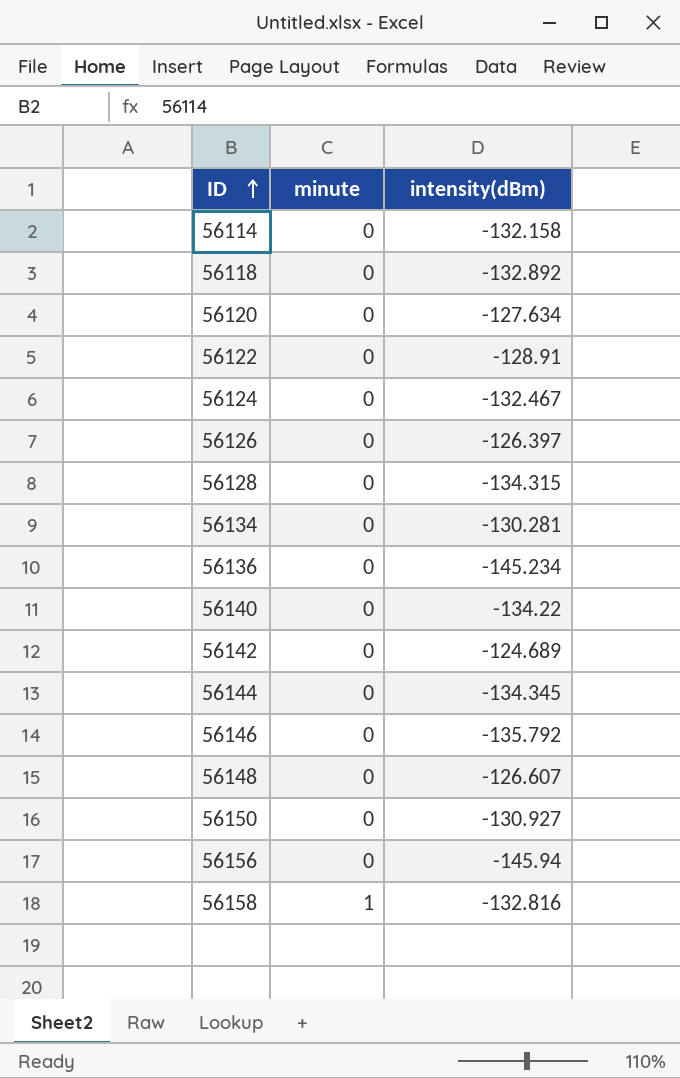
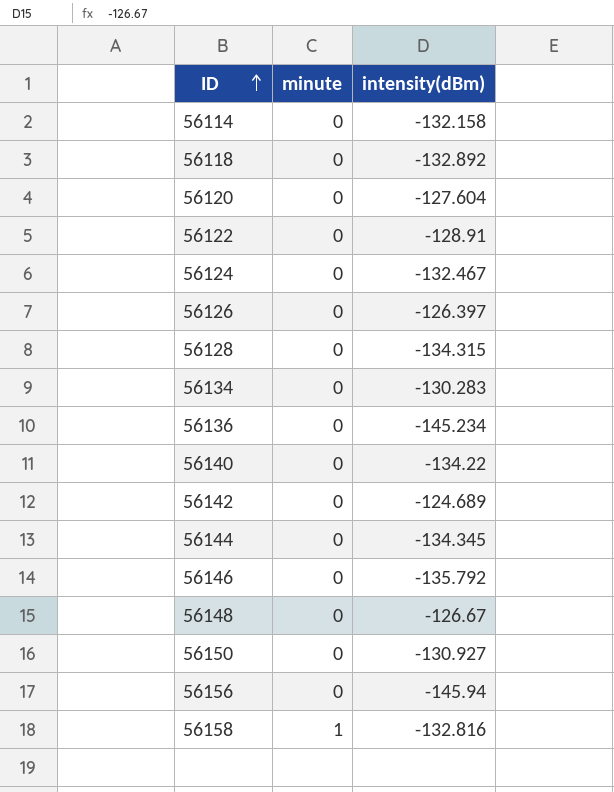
56120 | intensity(dBm): -127.634 -> -127.604
56134 | intensity(dBm): -130.281 -> -130.283
56148 | intensity(dBm): -126.607 -> -126.67

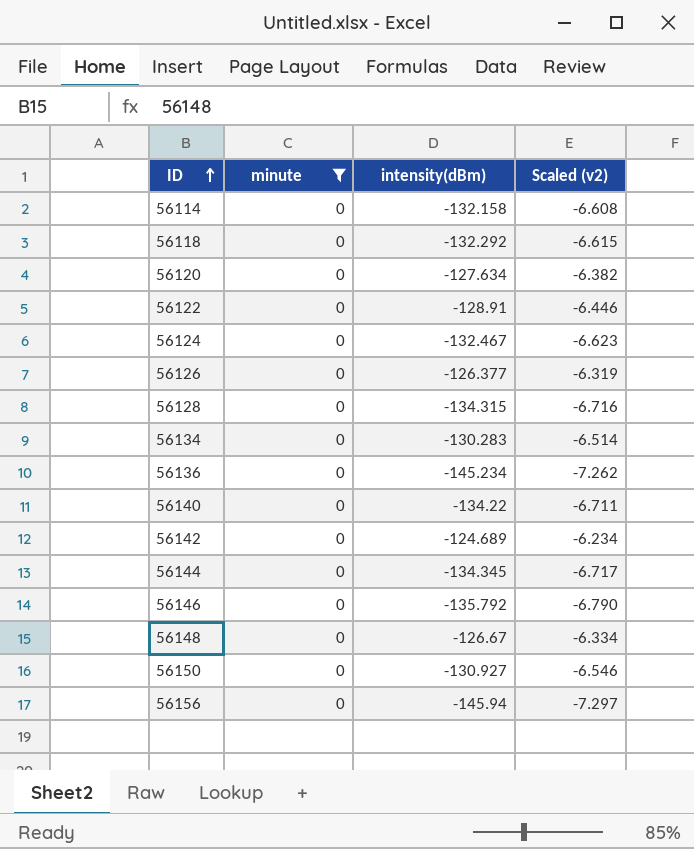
filter: none -> minute = 0
column Scaled (v2) | formula: none -> [intensity(dBm)] * 0.05
56118 | intensity(dBm): -132.892 -> -132.292
56120 | intensity(dBm): -127.604 -> -127.634
56126 | intensity(dBm): -126.397 -> -126.377

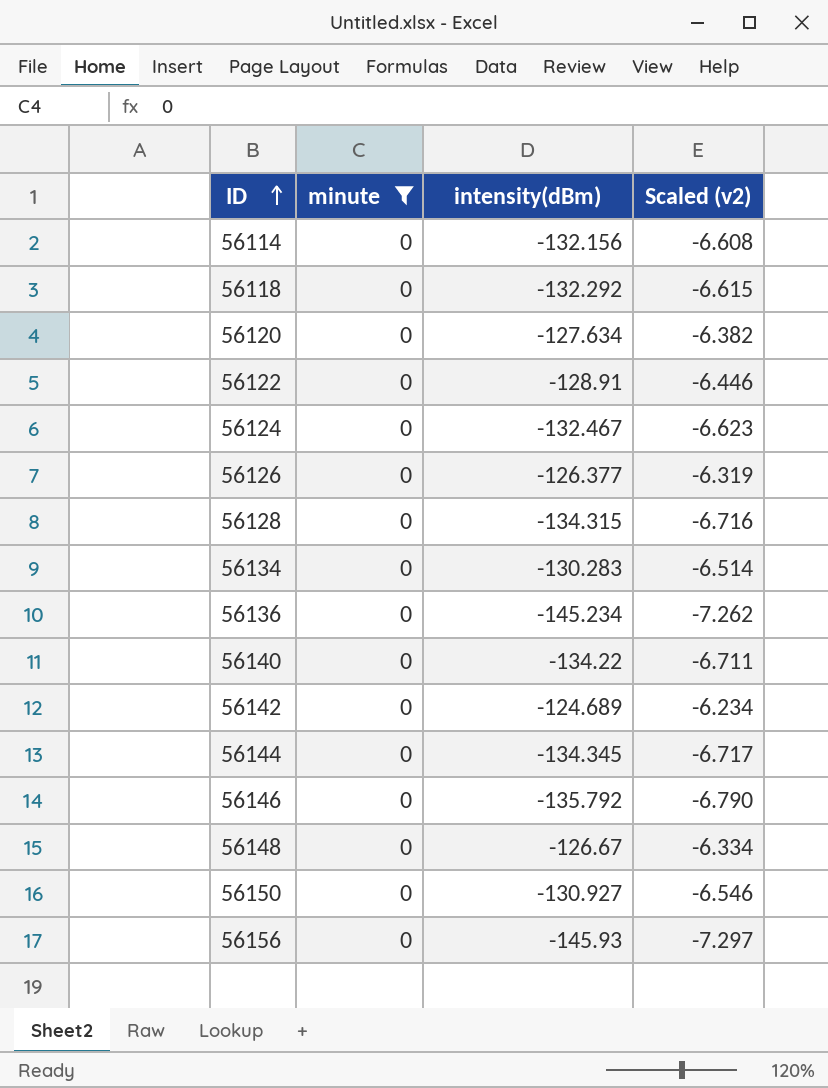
56114 | intensity(dBm): -132.158 -> -132.156
56156 | intensity(dBm): -145.94 -> -145.93

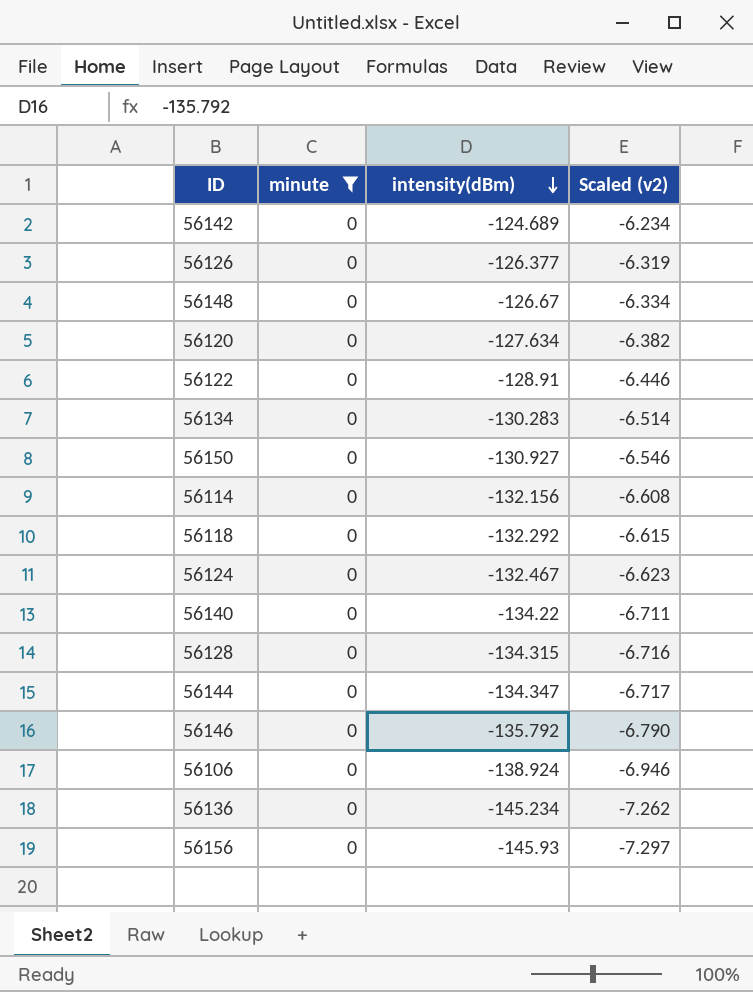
row order: ID ascending -> intensity(dBm) descending
56144 | intensity(dBm): -134.345 -> -134.347
row 56106: none -> 0 | -138.924 | -6.946

